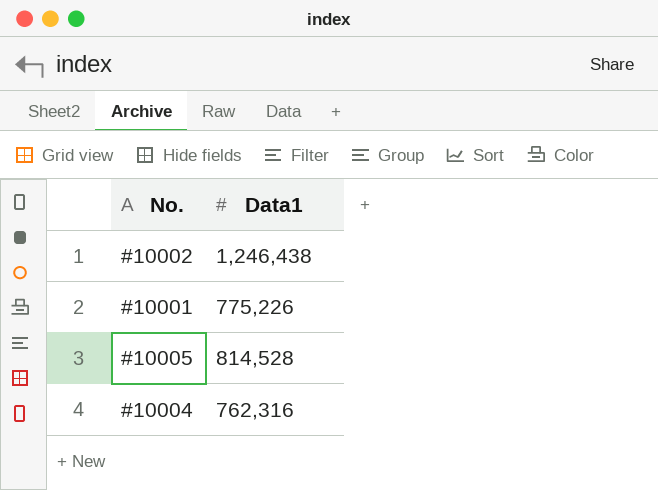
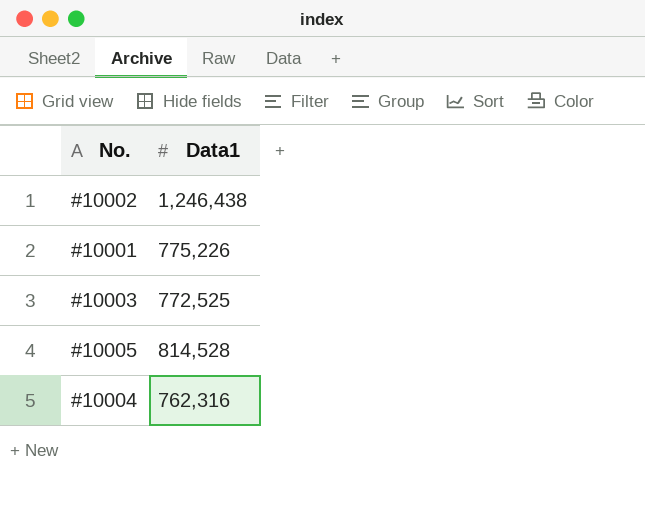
row #10003: none -> 772,525

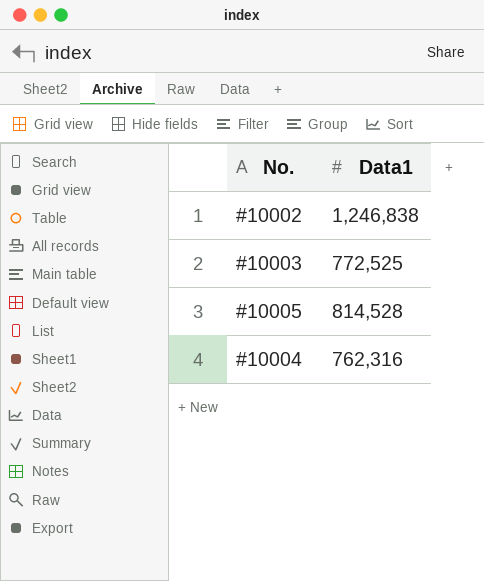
row #10001: 775,226 -> none
#10002 | Data1: 1,246,438 -> 1,246,838

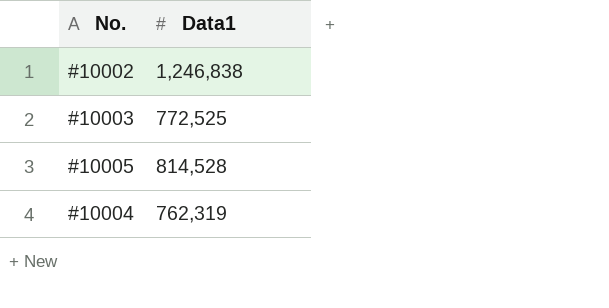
#10004 | Data1: 762,316 -> 762,319

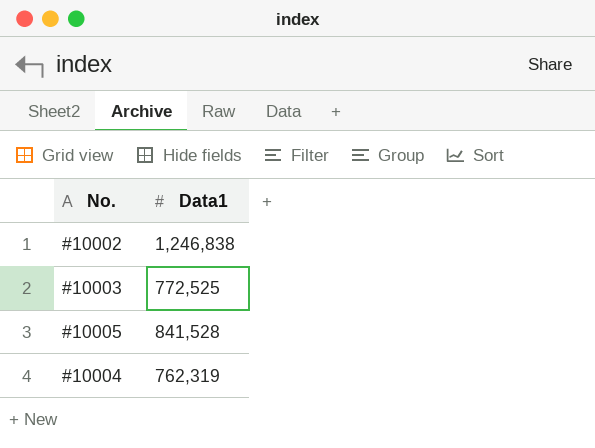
#10005 | Data1: 814,528 -> 841,528

